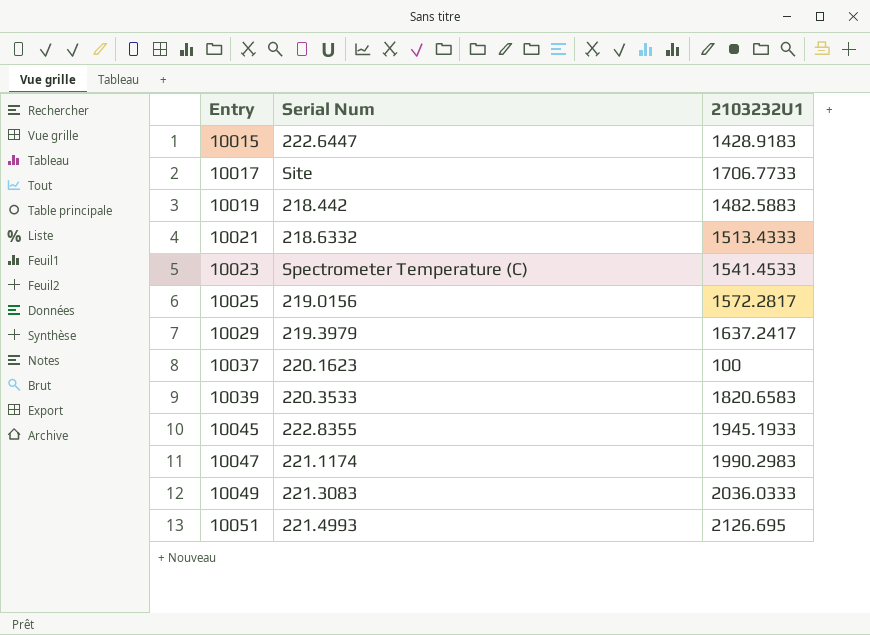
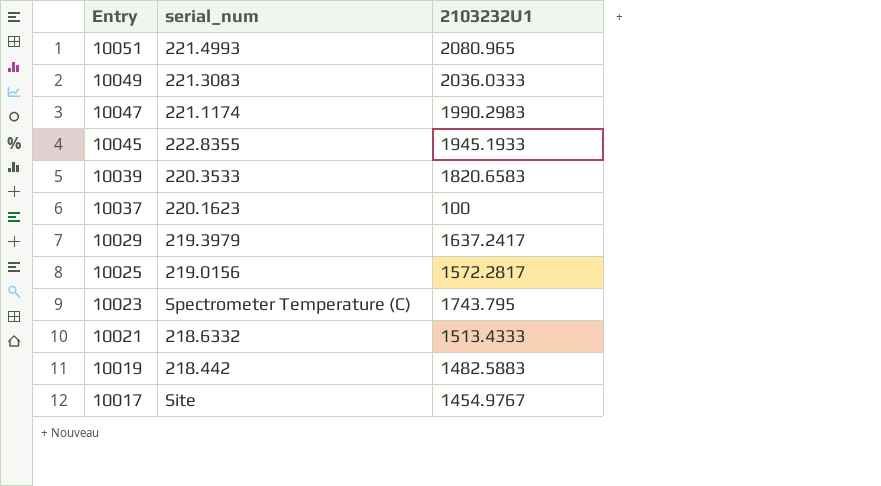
row order: Entry ascending -> Entry descending
column name: Serial Num -> serial_num
row 10015: 222.6447 | 1428.9183 -> none
10051 | 2103232U1: 2126.695 -> 2080.965
10023 | 2103232U1: 1541.4533 -> 1743.795
10017 | 2103232U1: 1706.7733 -> 1454.9767

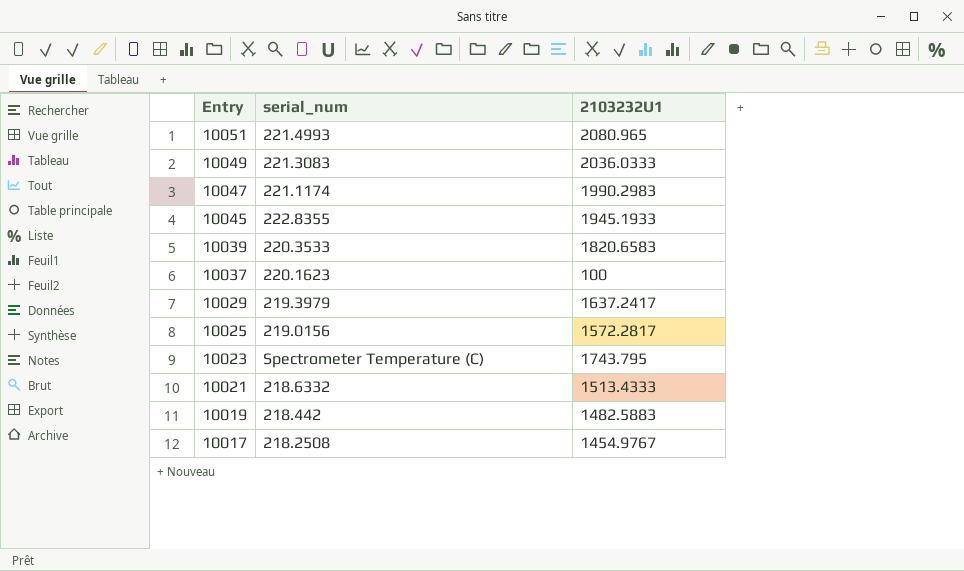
10017 | serial_num: Site -> 218.2508

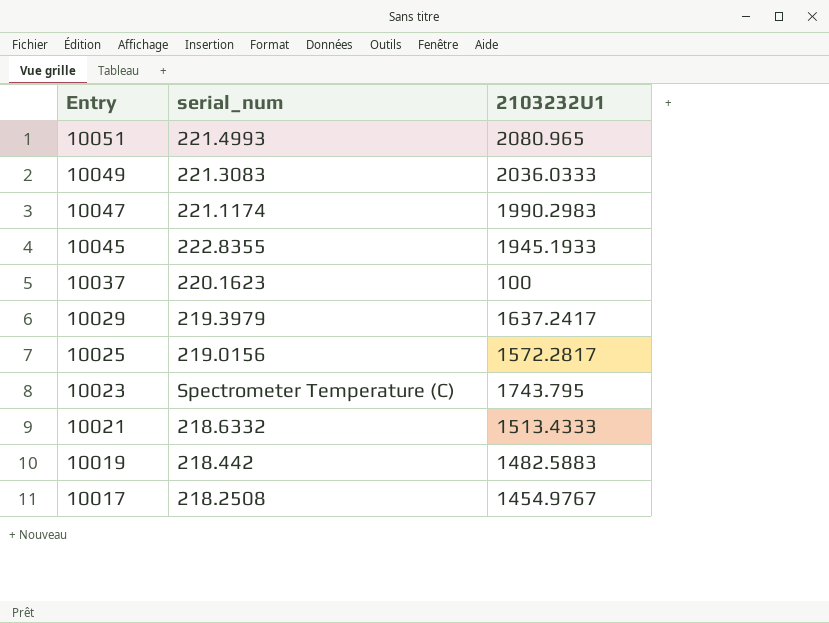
row 10039: 220.3533 | 1820.6583 -> none

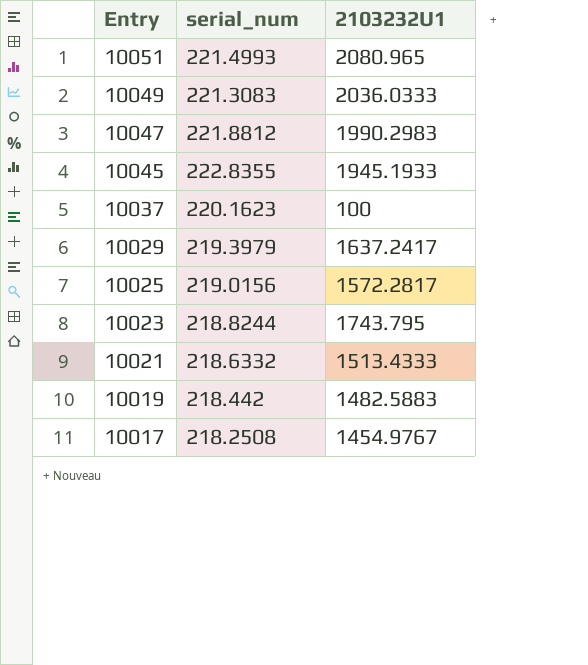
10047 | serial_num: 221.1174 -> 221.8812
10023 | serial_num: Spectrometer Temperature (C) -> 218.8244

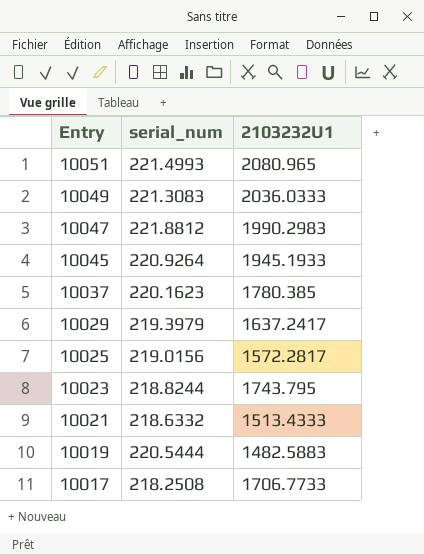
10045 | serial_num: 222.8355 -> 220.9264
10037 | 2103232U1: 100 -> 1780.385
10019 | serial_num: 218.442 -> 220.5444
10017 | 2103232U1: 1454.9767 -> 1706.7733

